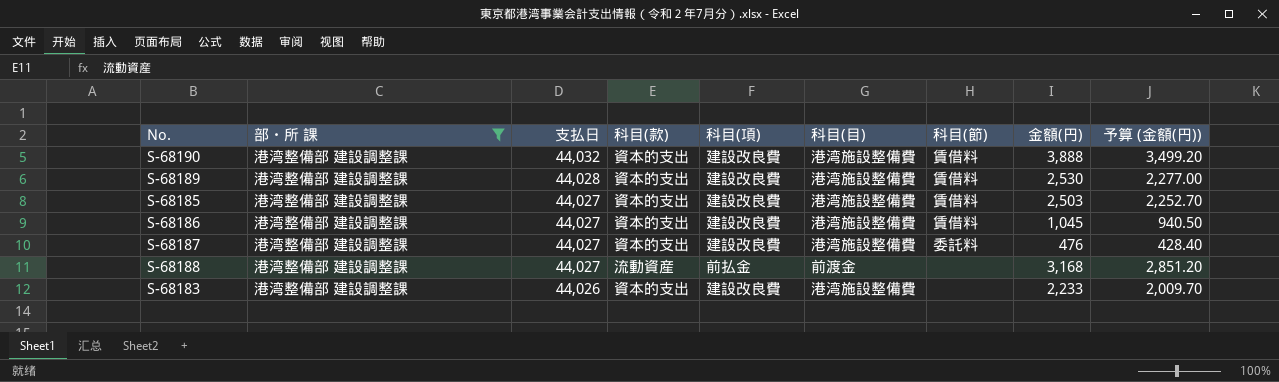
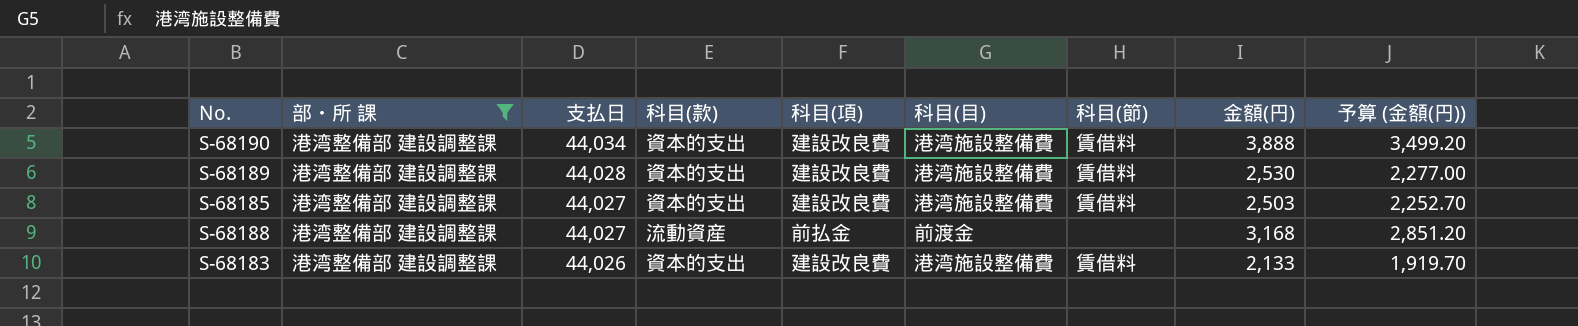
row S-68186: 港湾整備部 建設調整課 | 44,027 | 資本的支出 | 建設改良費 | 港湾施設整備費 | 賃借料 | 1,045 | 940.50 -> none
row S-68187: 港湾整備部 建設調整課 | 44,027 | 資本的支出 | 建設改良費 | 港湾施設整備費 | 委託料 | 476 | 428.40 -> none
S-68190 | 支払日: 44,032 -> 44,034
S-68183 | 科目(節): none -> 賃借料
S-68183 | 金額(円): 2,233 -> 2,133
S-68183 | 予算 (金額(円)): 2,009.70 -> 1,919.70

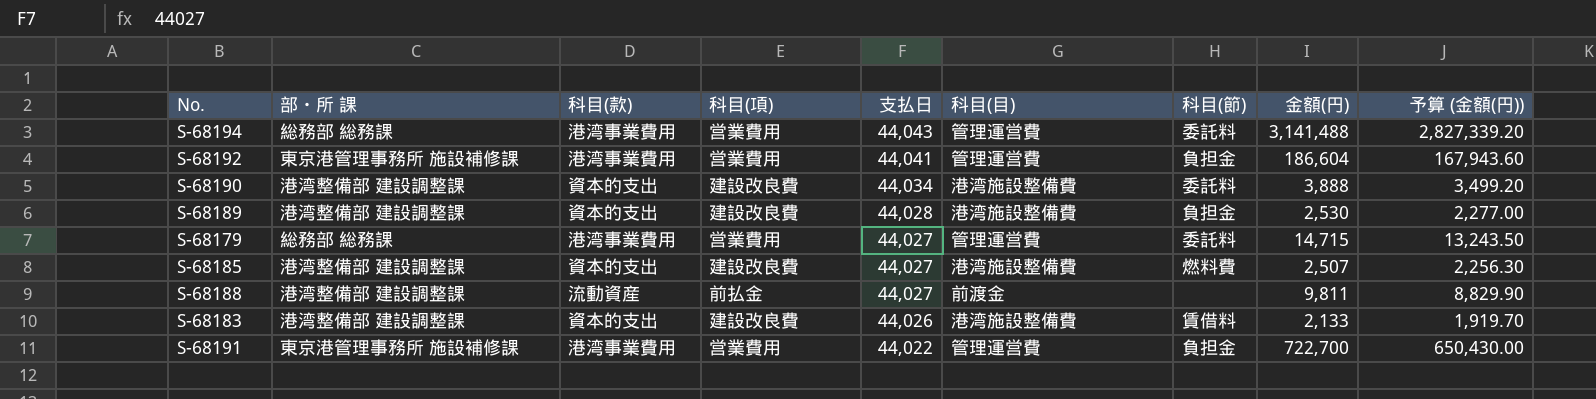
filter: 部・所 課 = 港湾整備部 建設調整課 -> none
column 支払日 | position: 3 -> 5
S-68190 | 科目(節): 賃借料 -> 委託料
S-68189 | 科目(節): 賃借料 -> 負担金
S-68185 | 科目(節): 賃借料 -> 燃料費
S-68185 | 金額(円): 2,503 -> 2,507
S-68185 | 予算 (金額(円)): 2,252.70 -> 2,256.30
S-68188 | 金額(円): 3,168 -> 9,811
S-68188 | 予算 (金額(円)): 2,851.20 -> 8,829.90

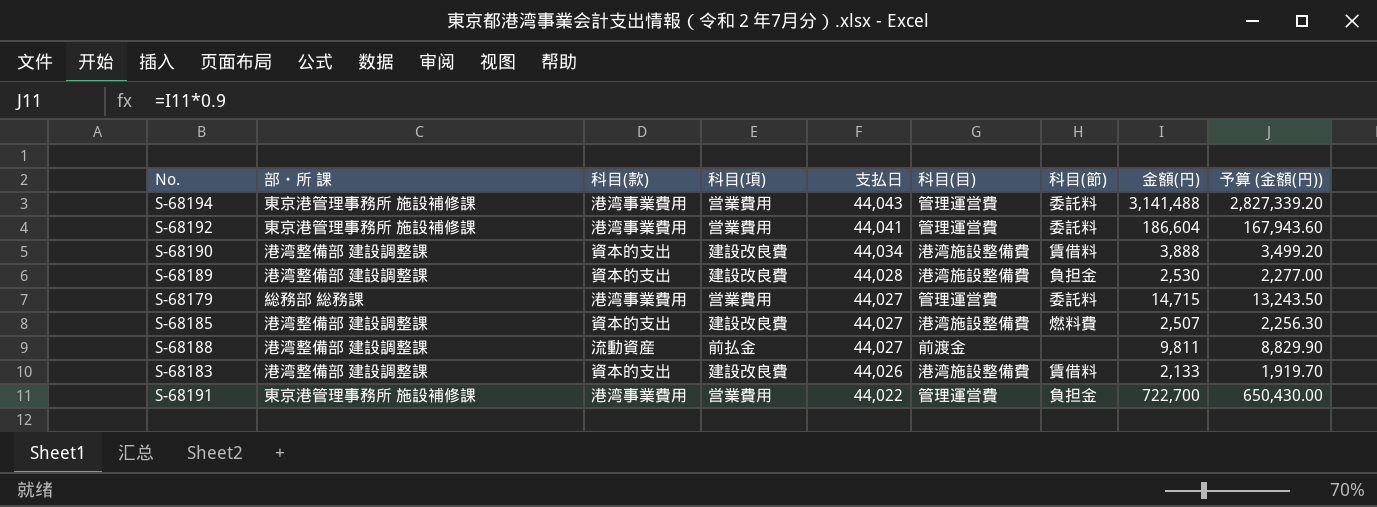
S-68194 | 部・所 課: 総務部 総務課 -> 東京港管理事務所 施設補修課
S-68192 | 科目(節): 負担金 -> 委託料
S-68190 | 科目(節): 委託料 -> 賃借料

